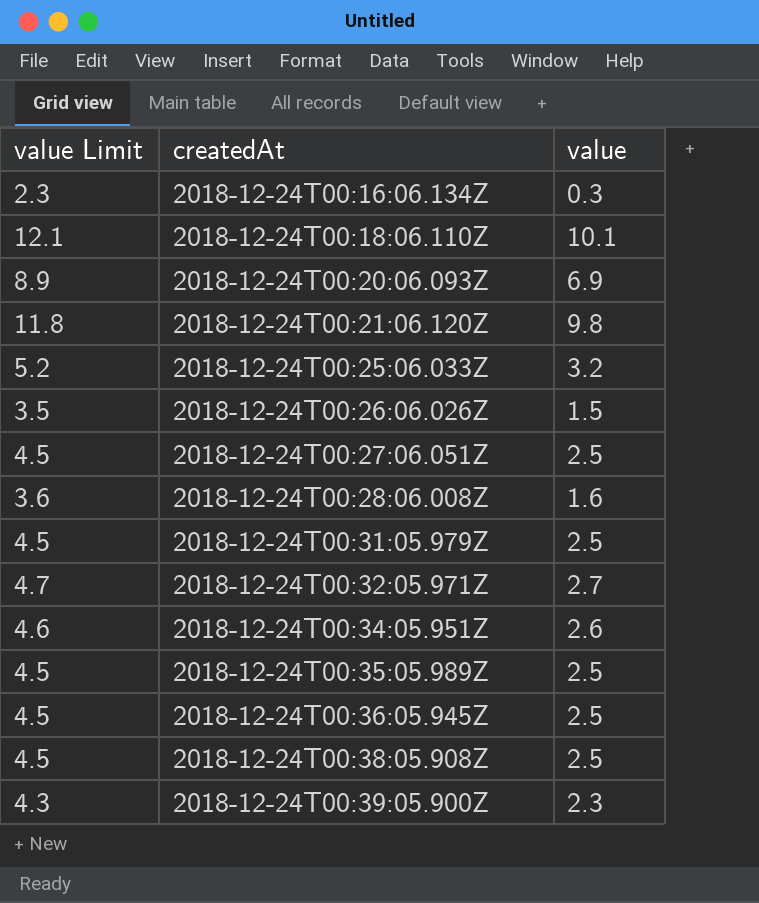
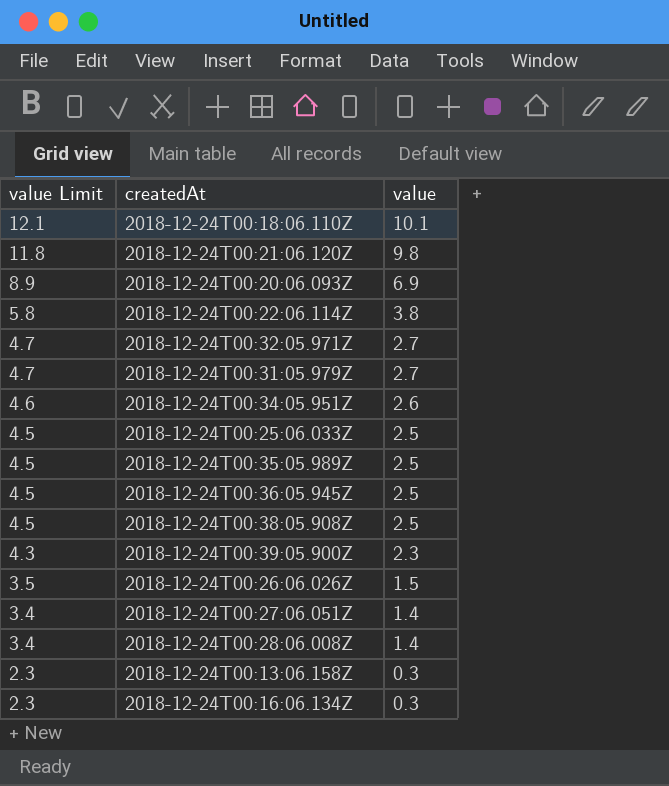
row order: createdAt ascending -> value Limit descending
row 2018-12-24T00:22:06.114Z: none -> 5.8 | 3.8
2018-12-24T00:31:05.979Z | value Limit: 4.5 -> 4.7
2018-12-24T00:31:05.979Z | value: 2.5 -> 2.7
2018-12-24T00:25:06.033Z | value Limit: 5.2 -> 4.5
2018-12-24T00:25:06.033Z | value: 3.2 -> 2.5
2018-12-24T00:27:06.051Z | value Limit: 4.5 -> 3.4
2018-12-24T00:27:06.051Z | value: 2.5 -> 1.4
2018-12-24T00:28:06.008Z | value Limit: 3.6 -> 3.4
2018-12-24T00:28:06.008Z | value: 1.6 -> 1.4
row 2018-12-24T00:13:06.158Z: none -> 2.3 | 0.3

